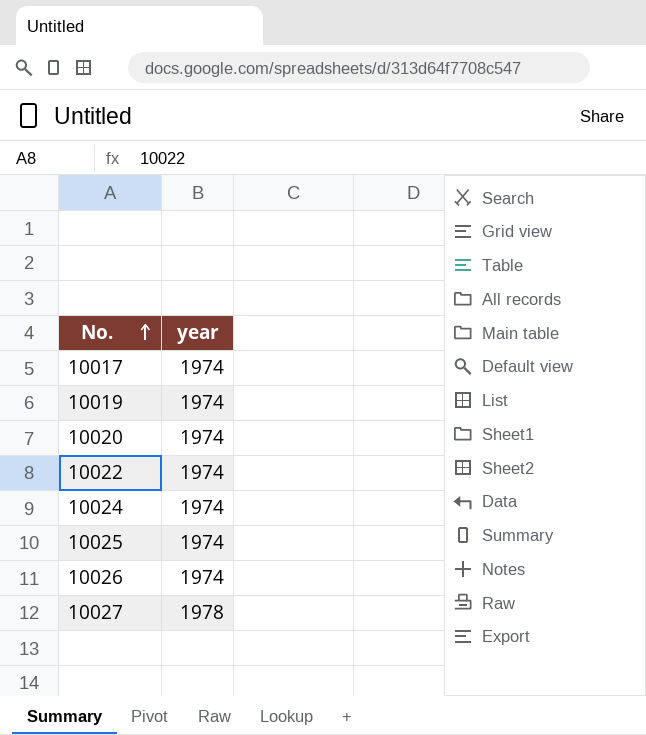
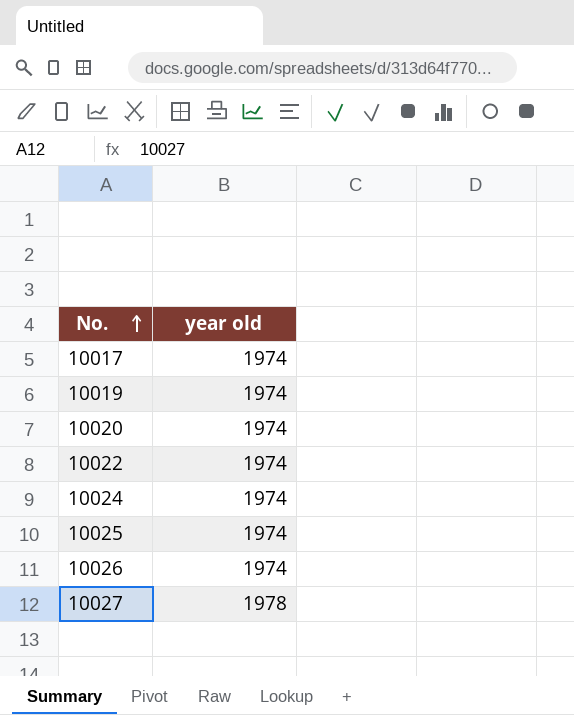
column name: year -> year old

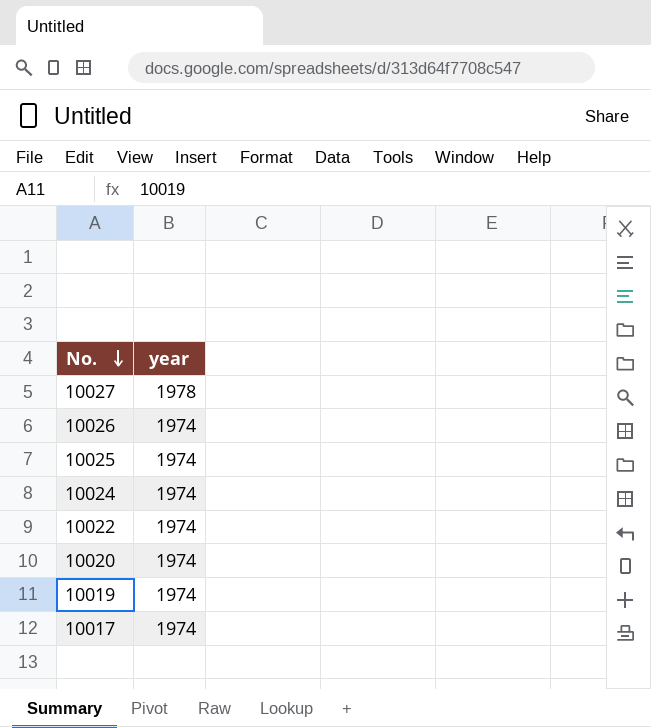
row order: No. ascending -> No. descending
column name: year old -> year

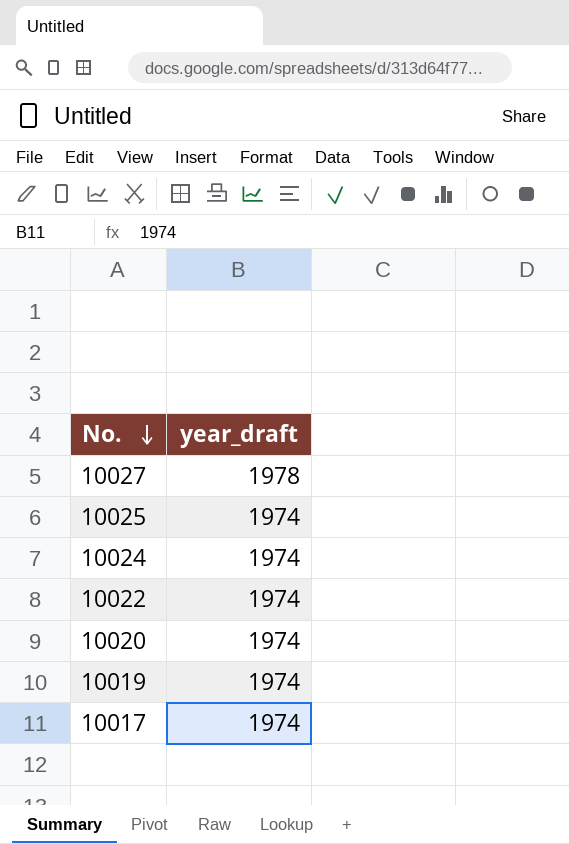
column name: year -> year_draft
row 10026: 1974 -> none

